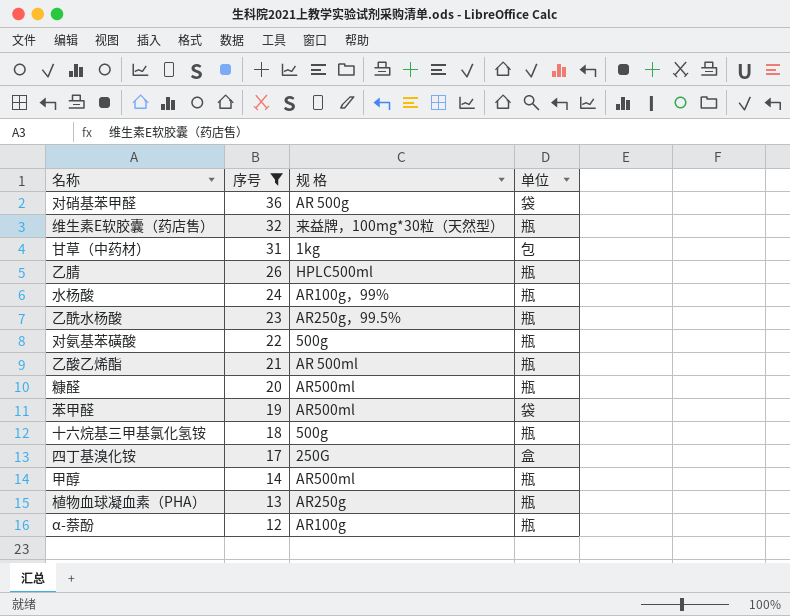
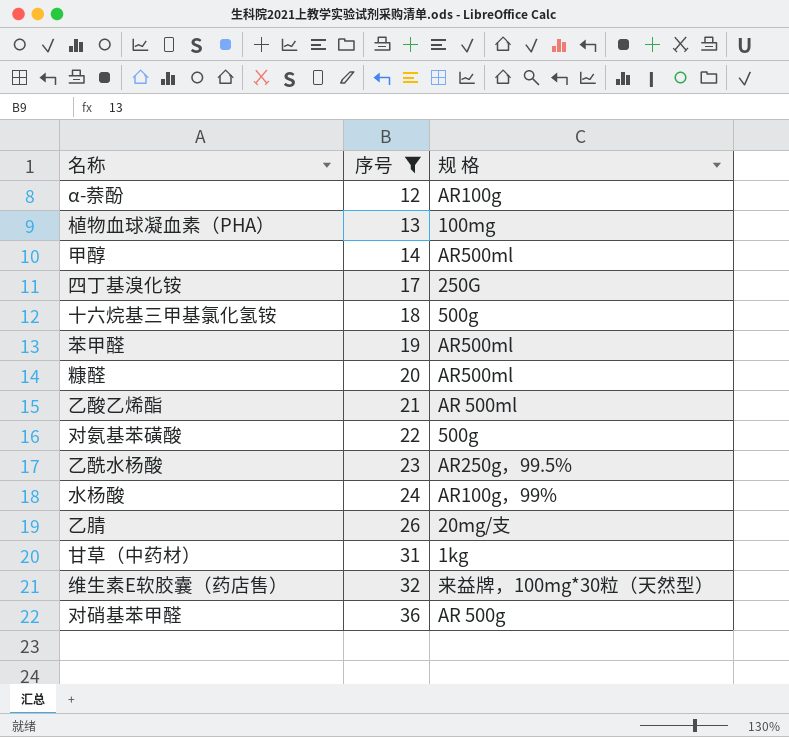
row order: 序号 descending -> 序号 ascending
column 单位 | position: 4 -> none
植物血球凝血素（PHA） | 规 格: AR250g -> 100mg
乙腈 | 规 格: HPLC500ml -> 20mg/支

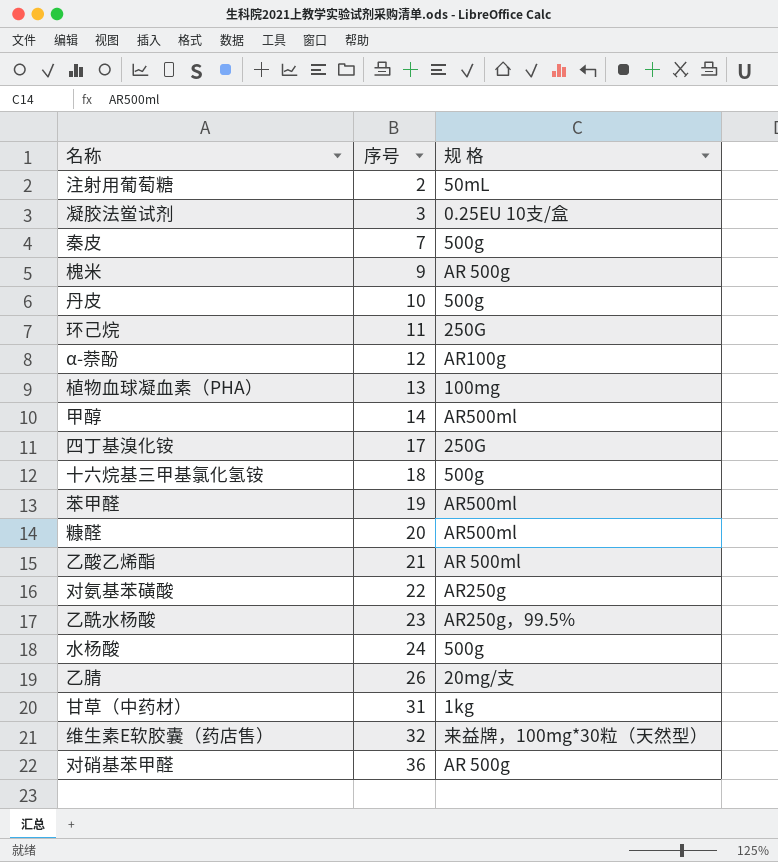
filter: 序号 >= 12 -> none
对氨基苯磺酸 | 规 格: 500g -> AR250g
水杨酸 | 规 格: AR100g，99% -> 500g

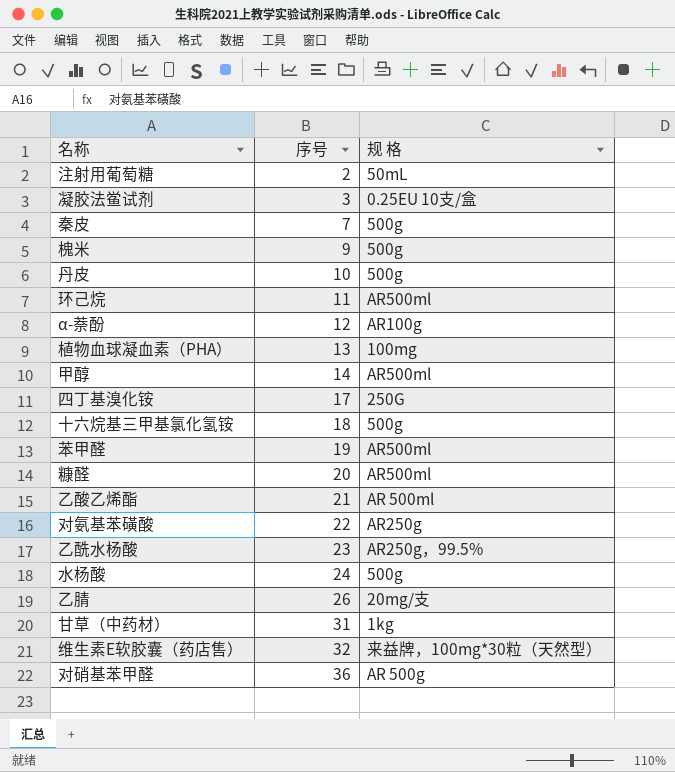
槐米 | 规 格: AR 500g -> 500g
环己烷 | 规 格: 250G -> AR500ml

